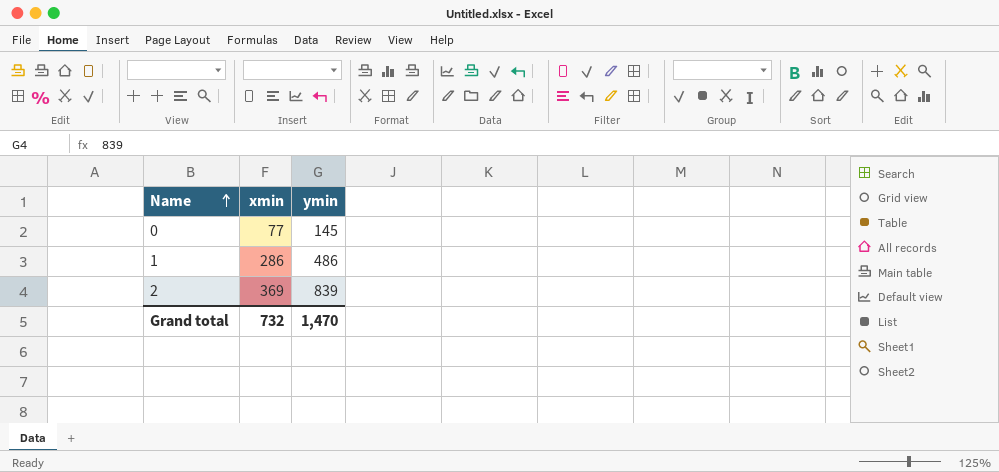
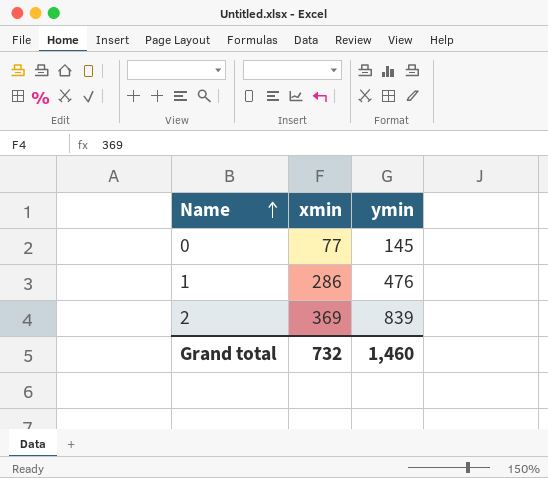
1 | ymin: 486 -> 476
Grand total | ymin: 1,470 -> 1,460

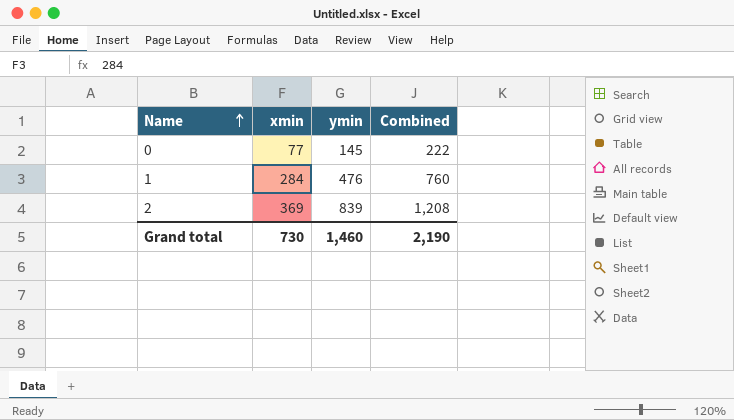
column Combined | formula: none -> [xmin] + [ymin]
1 | xmin: 286 -> 284
Grand total | xmin: 732 -> 730

